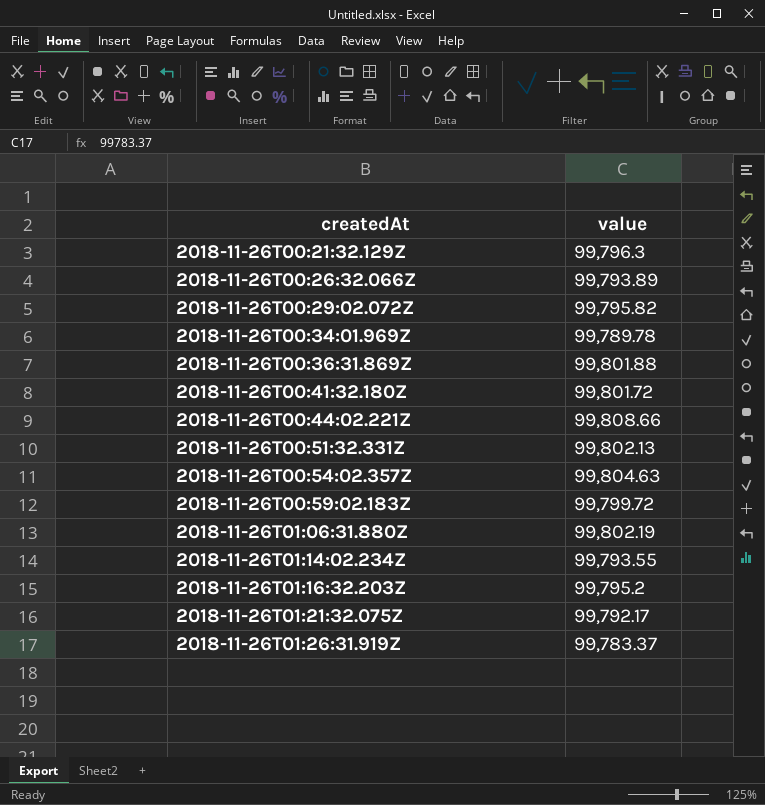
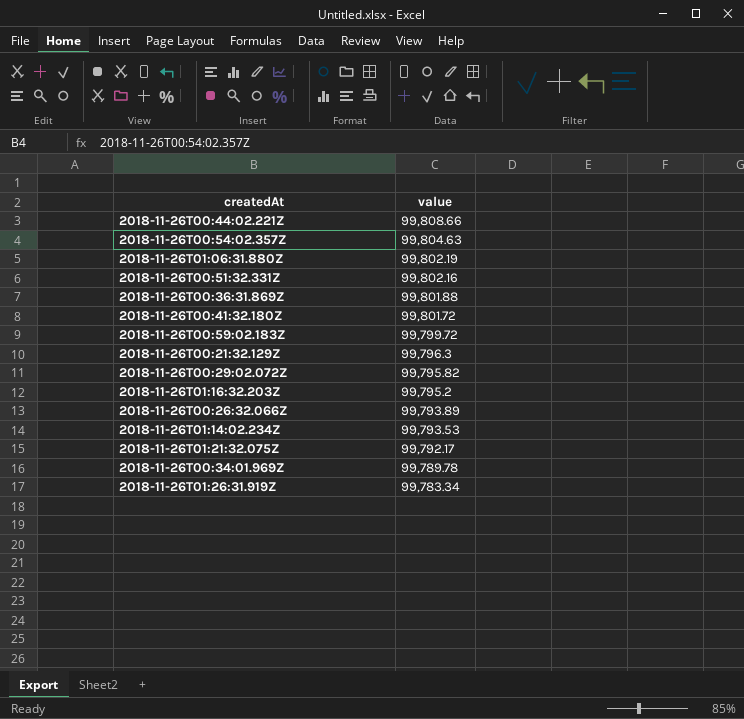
row order: createdAt ascending -> value descending
2018-11-26T00:51:32.331Z | value: 99,802.13 -> 99,802.16
2018-11-26T01:14:02.234Z | value: 99,793.55 -> 99,793.53
2018-11-26T01:26:31.919Z | value: 99,783.37 -> 99,783.34

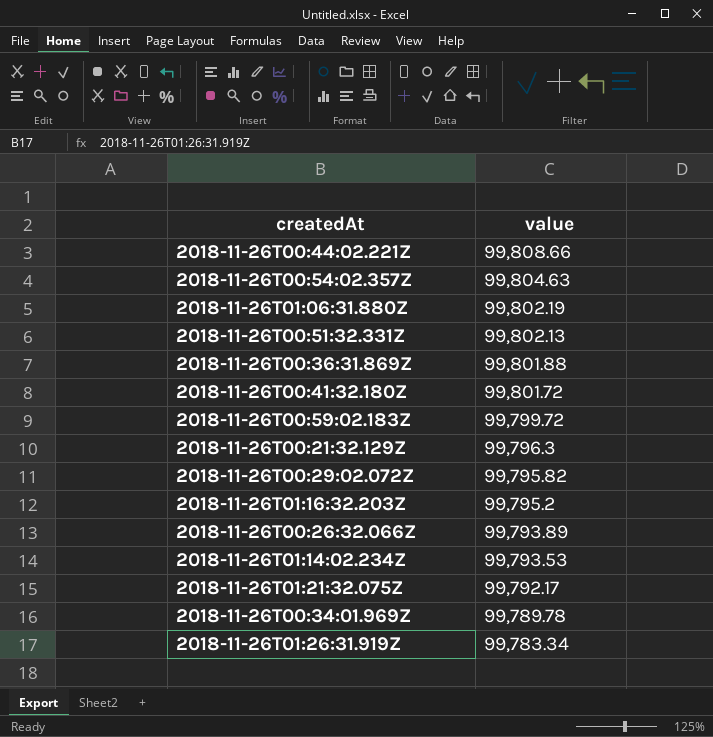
2018-11-26T00:51:32.331Z | value: 99,802.16 -> 99,802.13

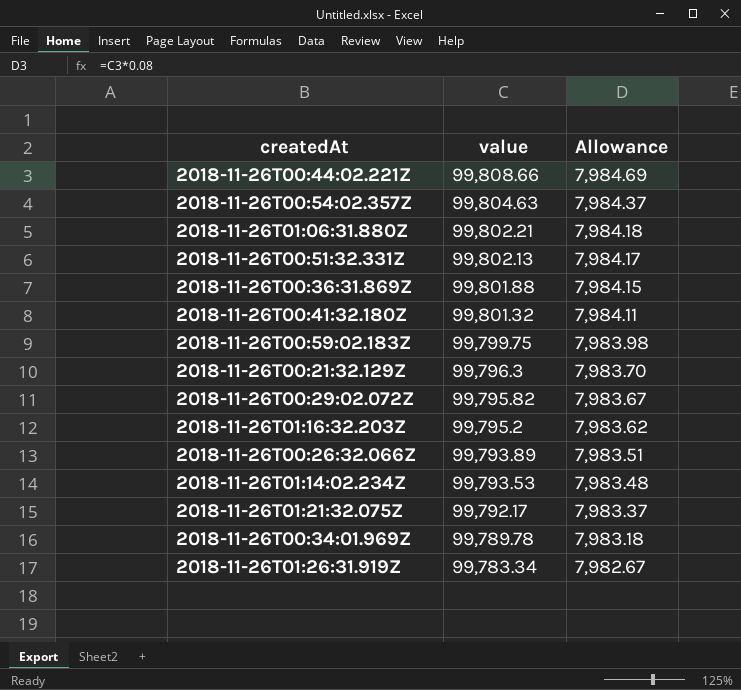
column Allowance | formula: none -> [value] * 0.08
2018-11-26T01:06:31.880Z | value: 99,802.19 -> 99,802.21
2018-11-26T00:41:32.180Z | value: 99,801.72 -> 99,801.32
2018-11-26T00:59:02.183Z | value: 99,799.72 -> 99,799.75

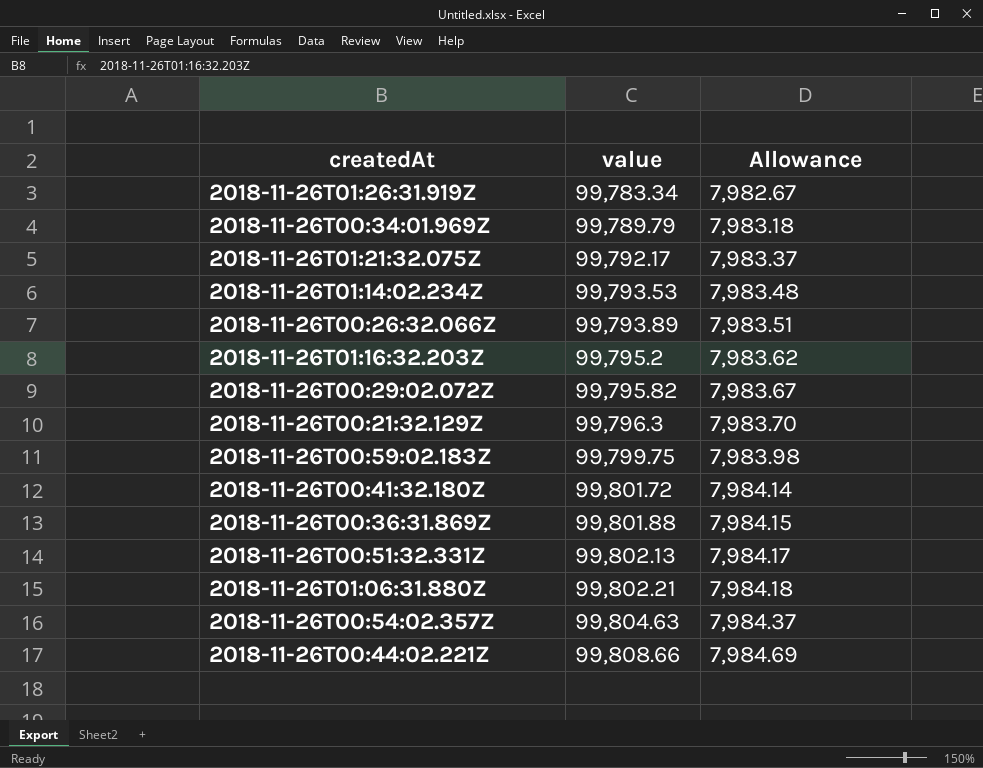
row order: value descending -> value ascending
2018-11-26T00:34:01.969Z | value: 99,789.78 -> 99,789.79
2018-11-26T00:41:32.180Z | value: 99,801.32 -> 99,801.72
2018-11-26T00:41:32.180Z | Allowance: 7,984.11 -> 7,984.14

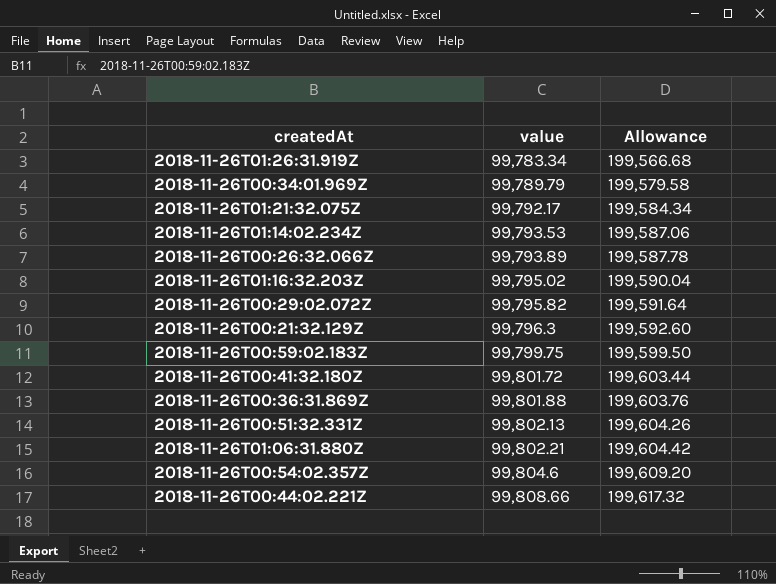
column Allowance | formula: [value] * 0.08 -> [value] * 2
2018-11-26T01:16:32.203Z | value: 99,795.2 -> 99,795.02
2018-11-26T00:54:02.357Z | value: 99,804.63 -> 99,804.6

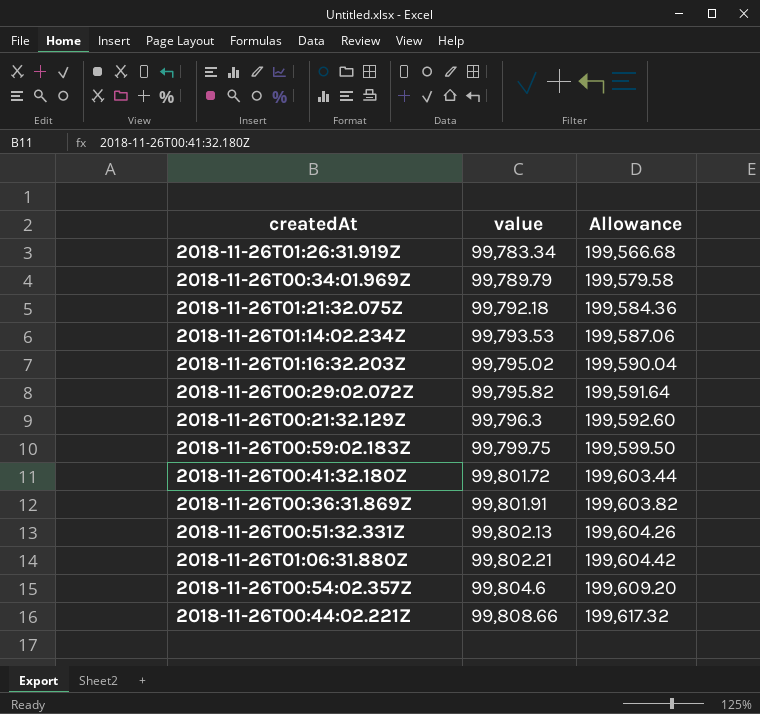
row 2018-11-26T00:26:32.066Z: 99,793.89 | 199,587.78 -> none
2018-11-26T01:21:32.075Z | value: 99,792.17 -> 99,792.18
2018-11-26T01:21:32.075Z | Allowance: 199,584.34 -> 199,584.36
2018-11-26T00:36:31.869Z | value: 99,801.88 -> 99,801.91
2018-11-26T00:36:31.869Z | Allowance: 199,603.76 -> 199,603.82

